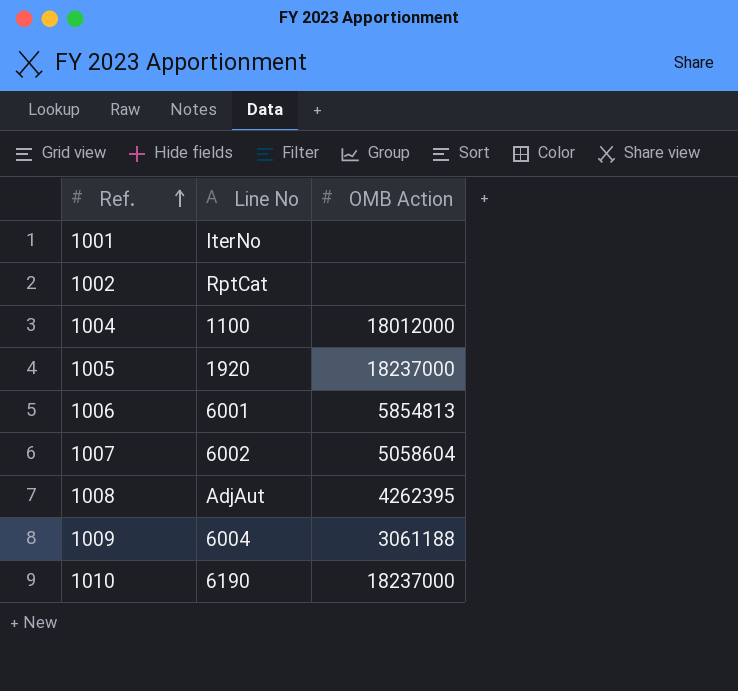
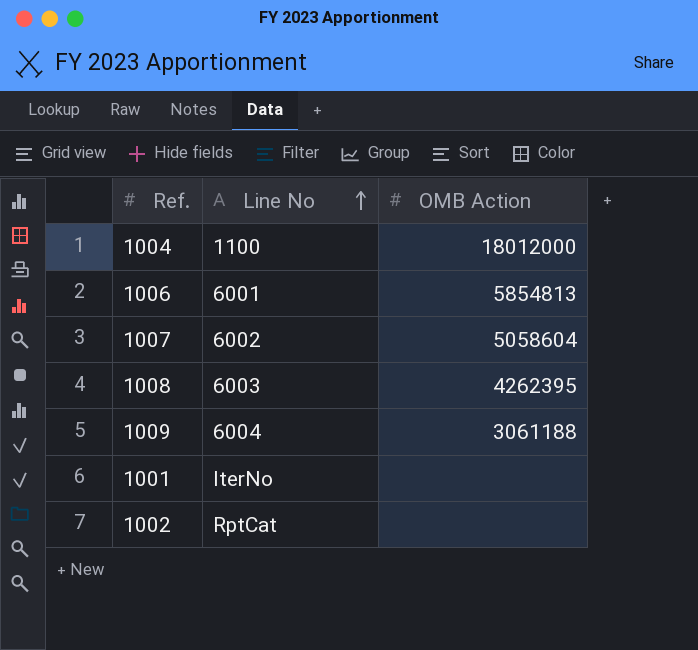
row order: Ref. ascending -> Line No ascending
row 1005: 1920 | 18237000 -> none
row 1010: 6190 | 18237000 -> none
1008 | Line No: AdjAut -> 6003

